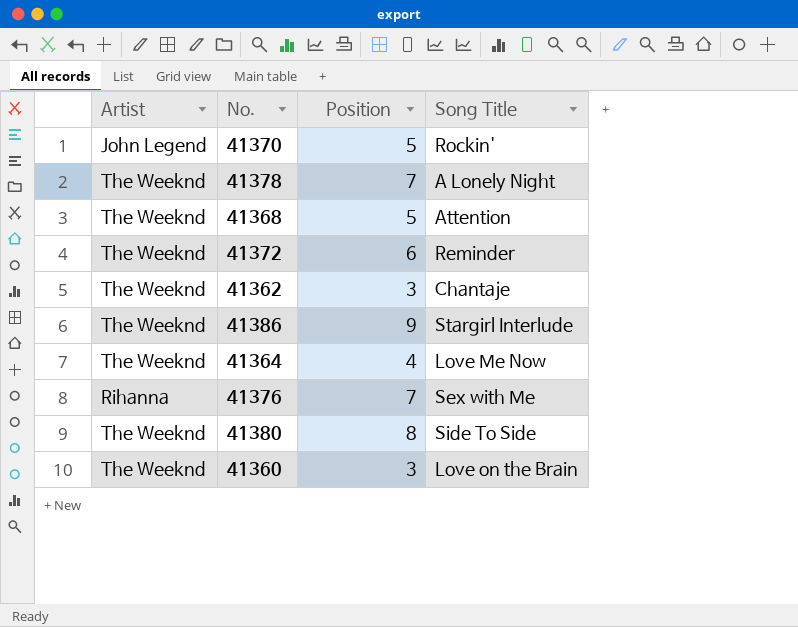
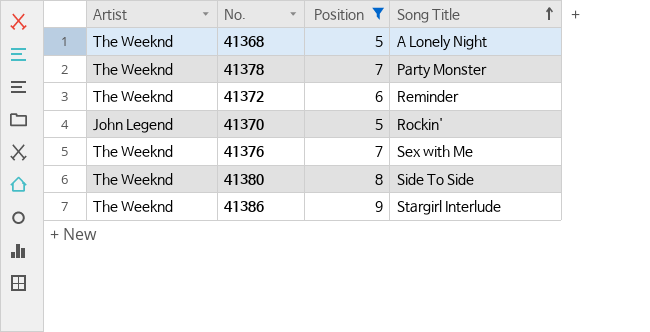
filter: none -> Position >= 5
row order: none -> Song Title ascending
41368 | Song Title: Attention -> A Lonely Night
41378 | Song Title: A Lonely Night -> Party Monster
41376 | Artist: Rihanna -> The Weeknd

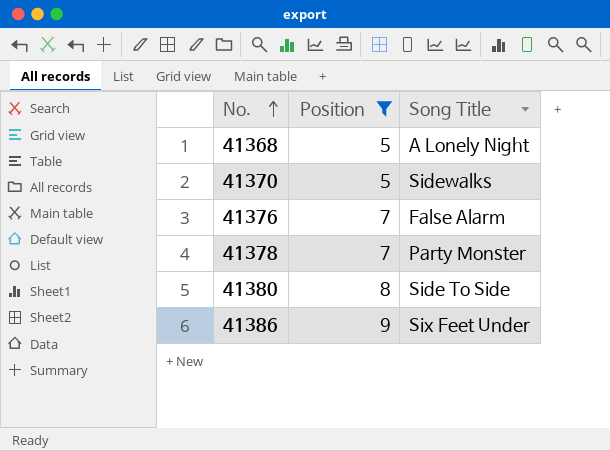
row order: Song Title ascending -> No. ascending
column Artist | position: 1 -> none
row 41372: The Weeknd | 6 | Reminder -> none
41370 | Song Title: Rockin' -> Sidewalks
41376 | Song Title: Sex with Me -> False Alarm
41386 | Song Title: Stargirl Interlude -> Six Feet Under

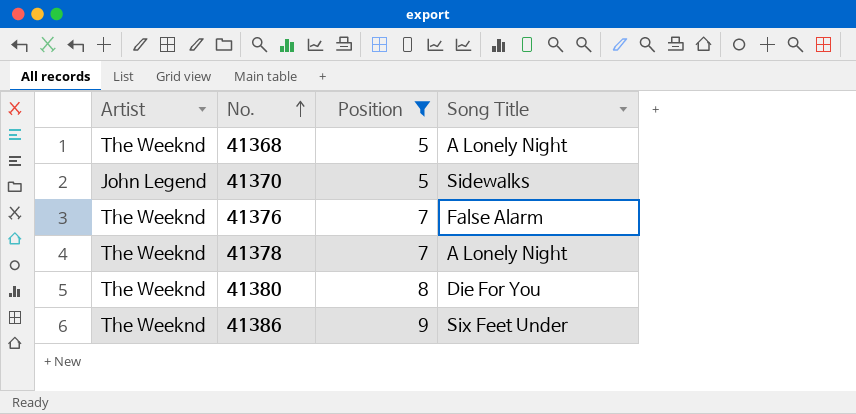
column Artist | position: none -> 1
41378 | Song Title: Party Monster -> A Lonely Night
41380 | Song Title: Side To Side -> Die For You

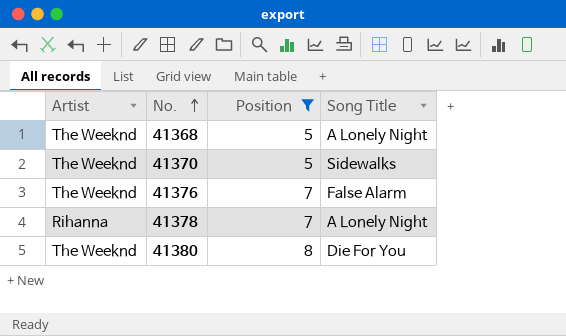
row 41386: The Weeknd | 9 | Six Feet Under -> none
41370 | Artist: John Legend -> The Weeknd
41378 | Artist: The Weeknd -> Rihanna

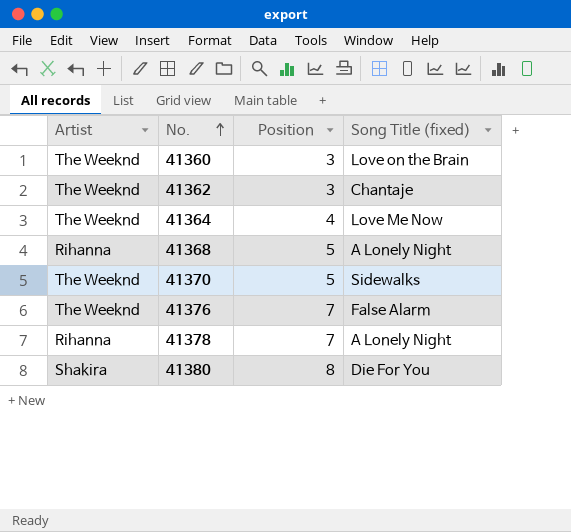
filter: Position >= 5 -> none
column name: Song Title -> Song Title (fixed)
41368 | Artist: The Weeknd -> Rihanna
41380 | Artist: The Weeknd -> Shakira

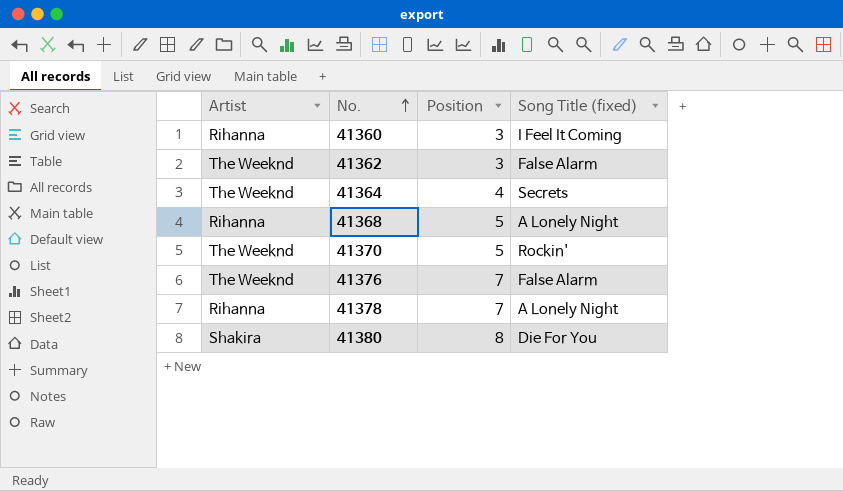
41360 | Artist: The Weeknd -> Rihanna
41360 | Song Title (fixed): Love on the Brain -> I Feel It Coming
41362 | Song Title (fixed): Chantaje -> False Alarm
41364 | Song Title (fixed): Love Me Now -> Secrets
41370 | Song Title (fixed): Sidewalks -> Rockin'

